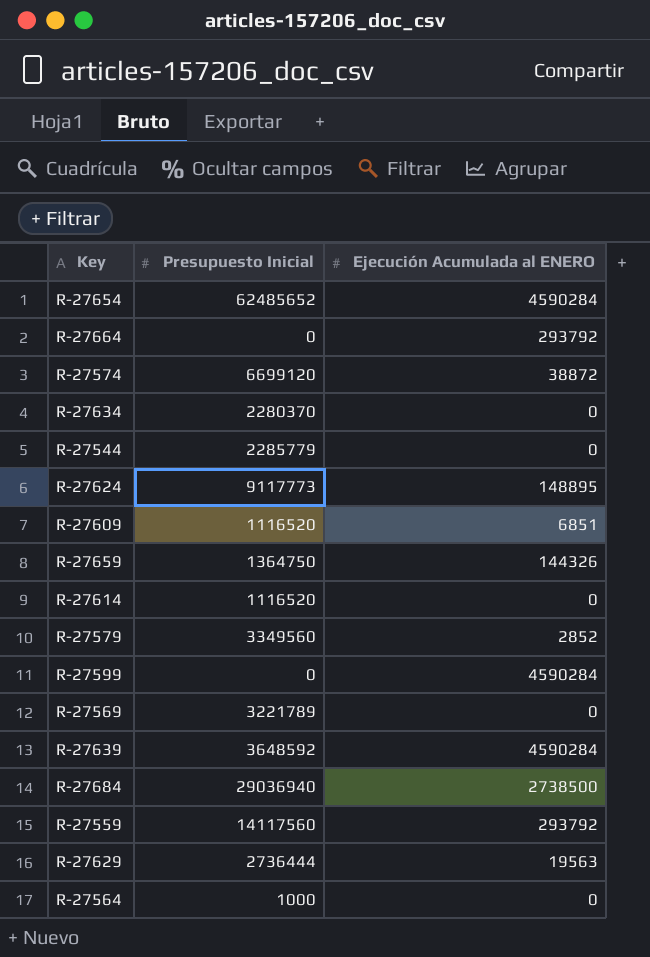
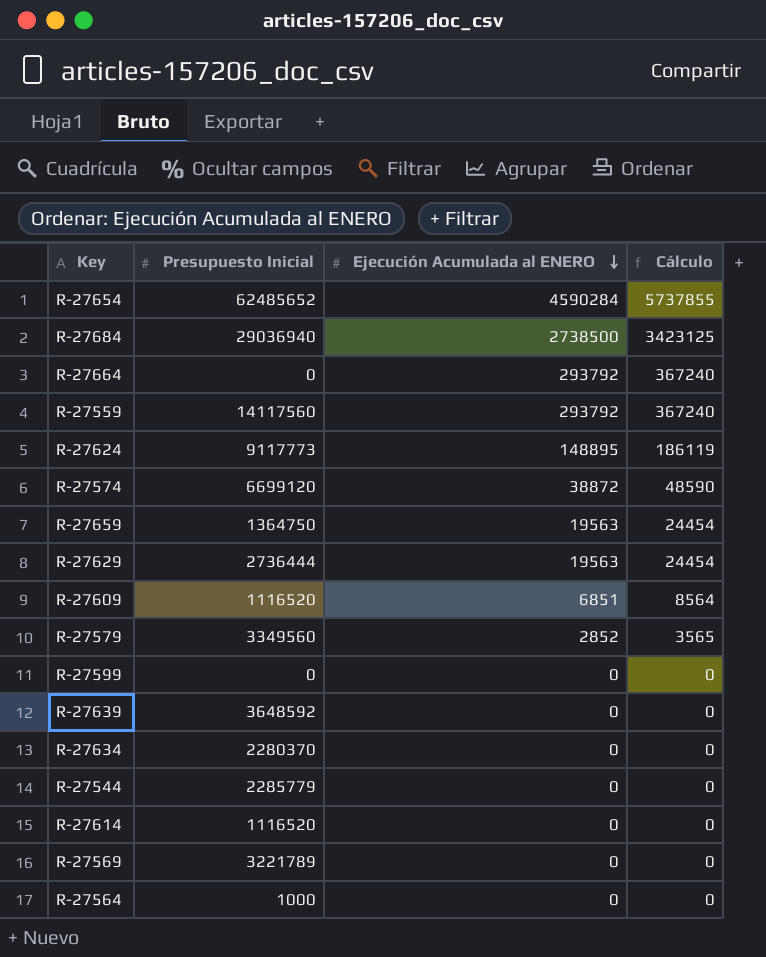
row order: none -> Ejecución Acumulada al ENERO descending
column Cálculo | formula: none -> [Ejecución Acumulada al ENERO] * 1,25
R-27659 | Ejecución Acumulada al ENERO: 144326 -> 19563
R-27599 | Ejecución Acumulada al ENERO: 4590284 -> 0
R-27639 | Ejecución Acumulada al ENERO: 4590284 -> 0

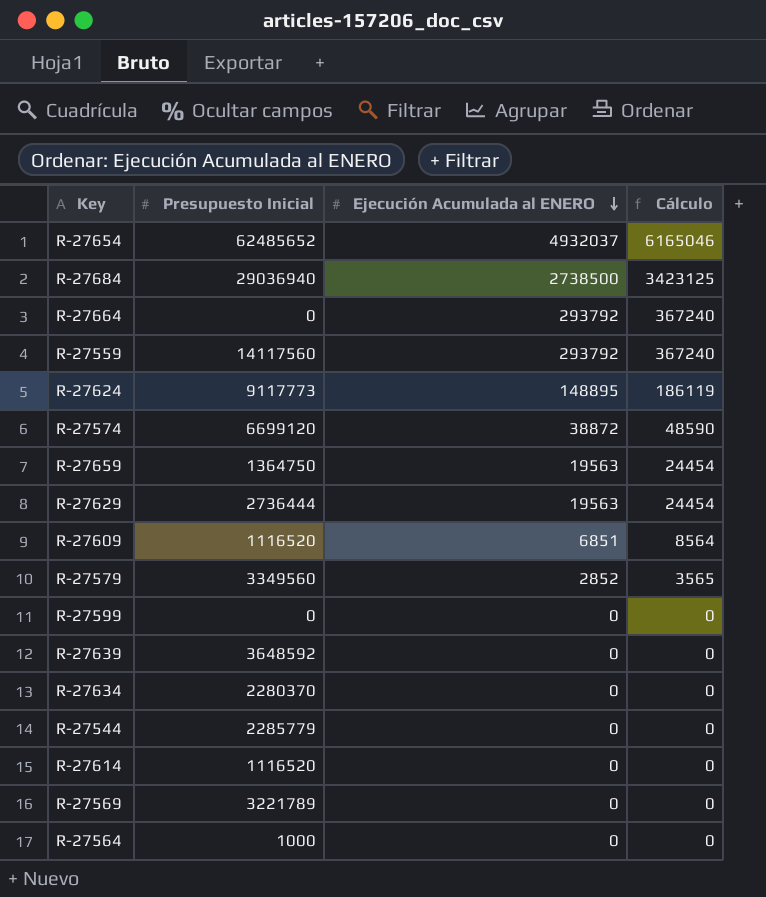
R-27654 | Ejecución Acumulada al ENERO: 4590284 -> 4932037
R-27654 | Cálculo: 5737855 -> 6165046

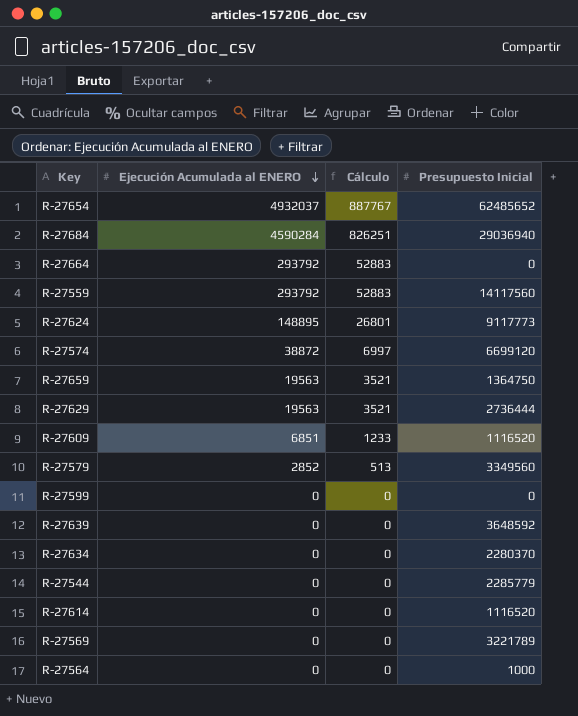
column Cálculo | formula: [Ejecución Acumulada al ENERO] * 1,25 -> [Ejecución Acumulada al ENERO] * 0,18
column Presupuesto Inicial | position: 2 -> 4
R-27684 | Ejecución Acumulada al ENERO: 2738500 -> 4590284

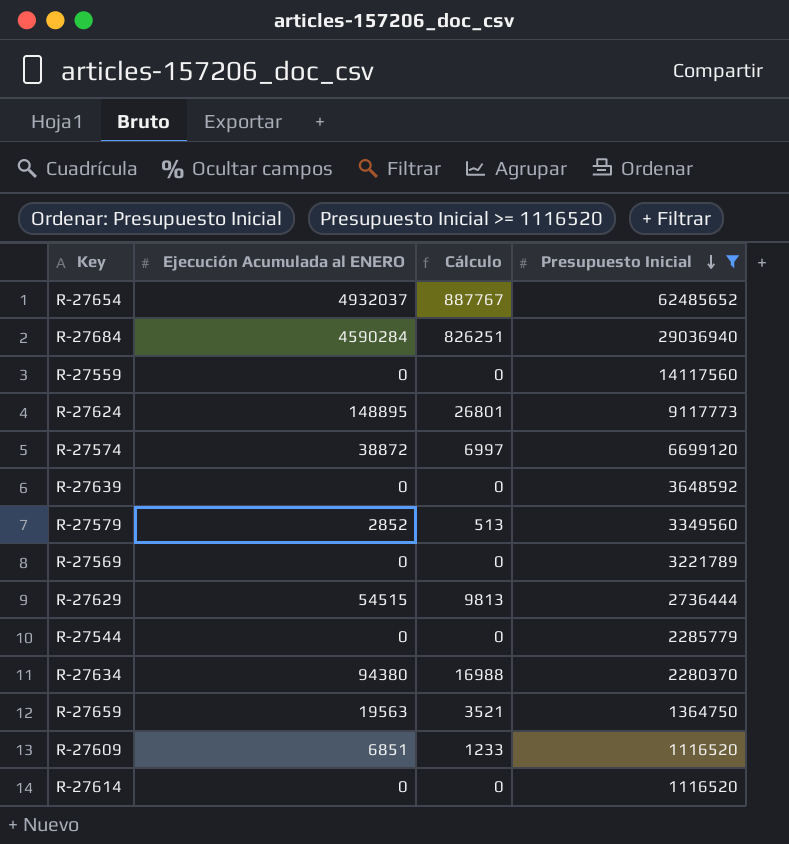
filter: none -> Presupuesto Inicial >= 1116520
row order: Ejecución Acumulada al ENERO descending -> Presupuesto Inicial descending
R-27559 | Ejecución Acumulada al ENERO: 293792 -> 0
R-27559 | Cálculo: 52883 -> 0
R-27629 | Ejecución Acumulada al ENERO: 19563 -> 54515
R-27629 | Cálculo: 3521 -> 9813
R-27634 | Ejecución Acumulada al ENERO: 0 -> 94380
R-27634 | Cálculo: 0 -> 16988

